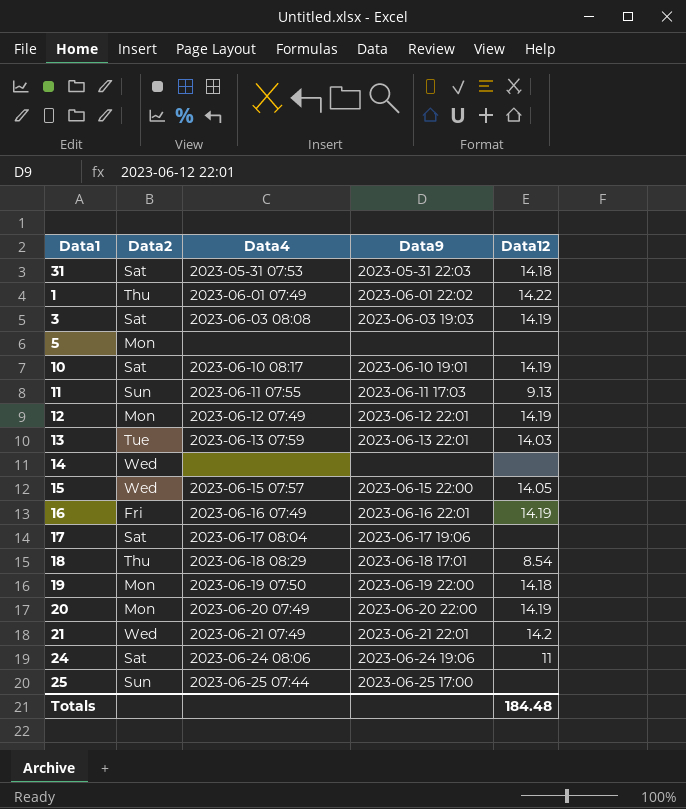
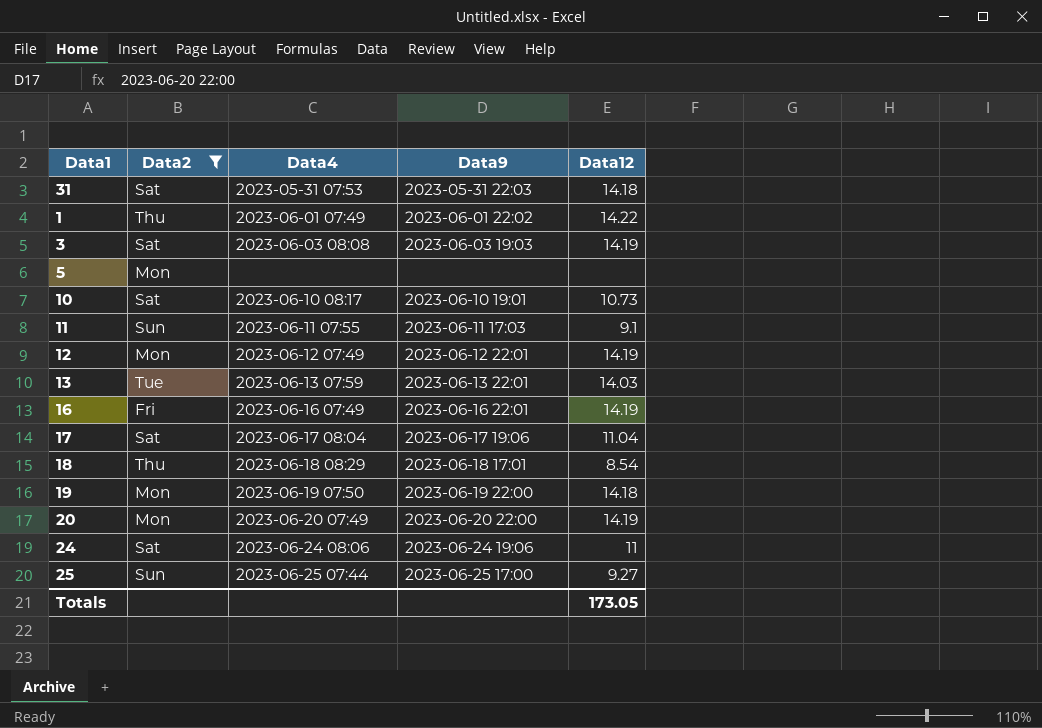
filter: none -> Data2 != Wed
10 | Data12: 14.19 -> 10.73
11 | Data12: 9.13 -> 9.1
17 | Data12: none -> 11.04
25 | Data12: none -> 9.27
Totals | Data12: 184.48 -> 173.05

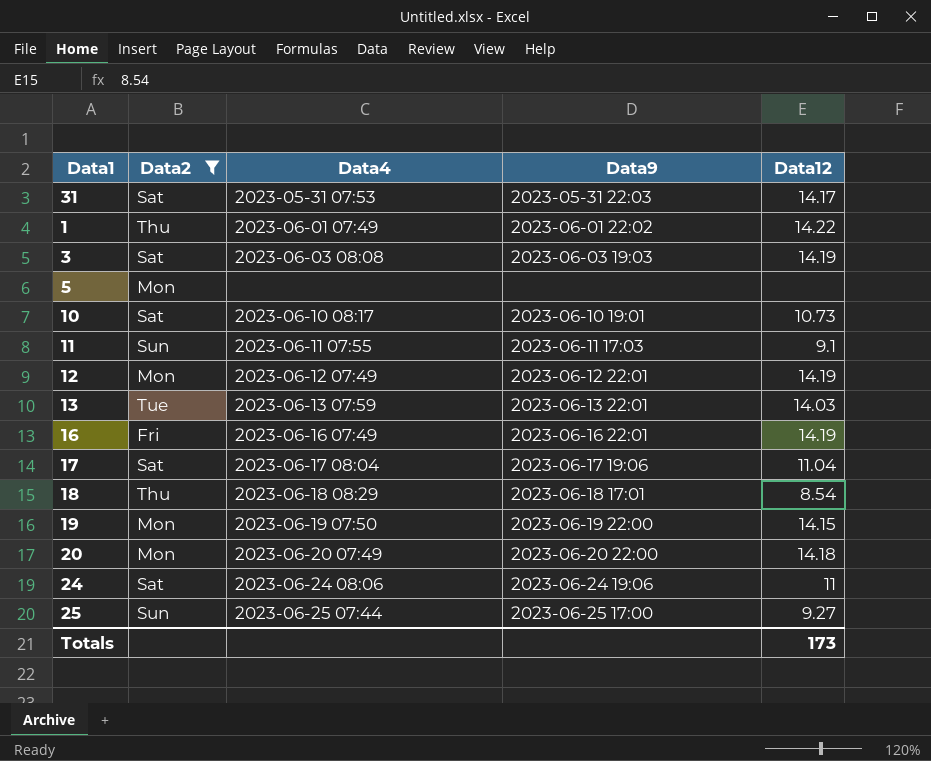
31 | Data12: 14.18 -> 14.17
19 | Data12: 14.18 -> 14.15
20 | Data12: 14.19 -> 14.18
Totals | Data12: 173.05 -> 173

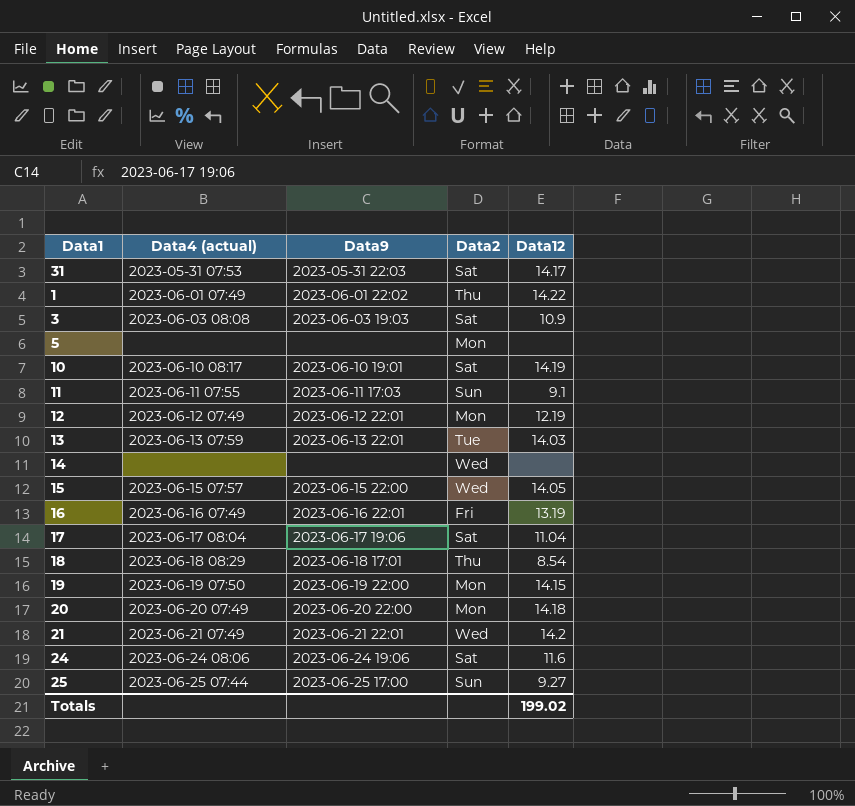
filter: Data2 != Wed -> none
column name: Data4 -> Data4 (actual)
column Data2 | position: 2 -> 4
3 | Data12: 14.19 -> 10.9
10 | Data12: 10.73 -> 14.19
12 | Data12: 14.19 -> 12.19
16 | Data12: 14.19 -> 13.19
24 | Data12: 11 -> 11.6
Totals | Data12: 173 -> 199.02

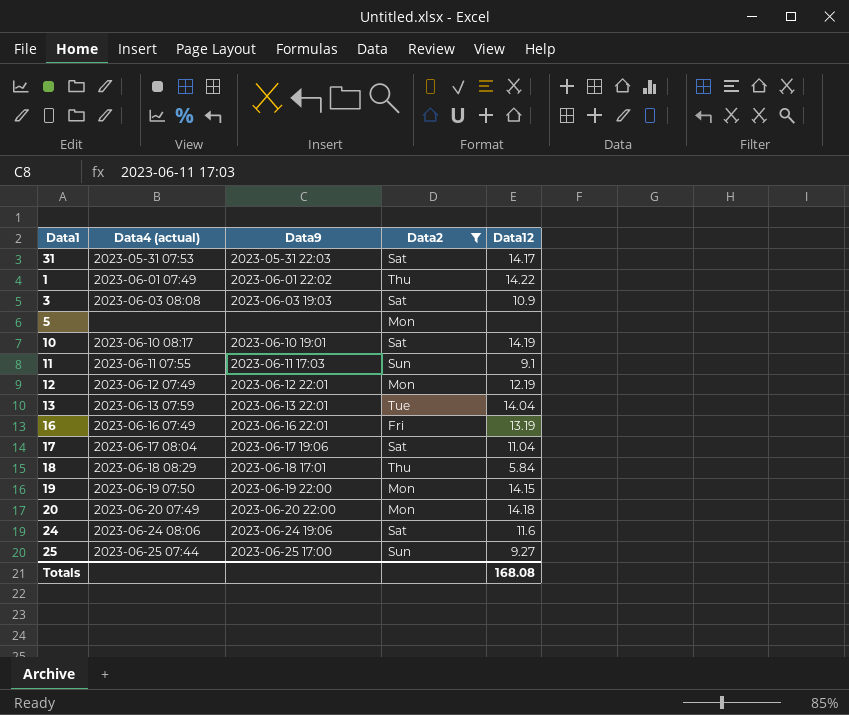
filter: none -> Data2 != Wed
13 | Data12: 14.03 -> 14.04
18 | Data12: 8.54 -> 5.84
Totals | Data12: 199.02 -> 168.08

